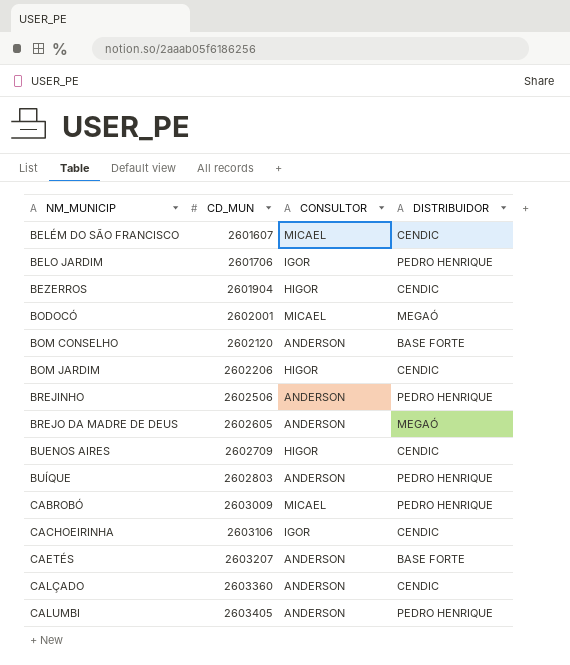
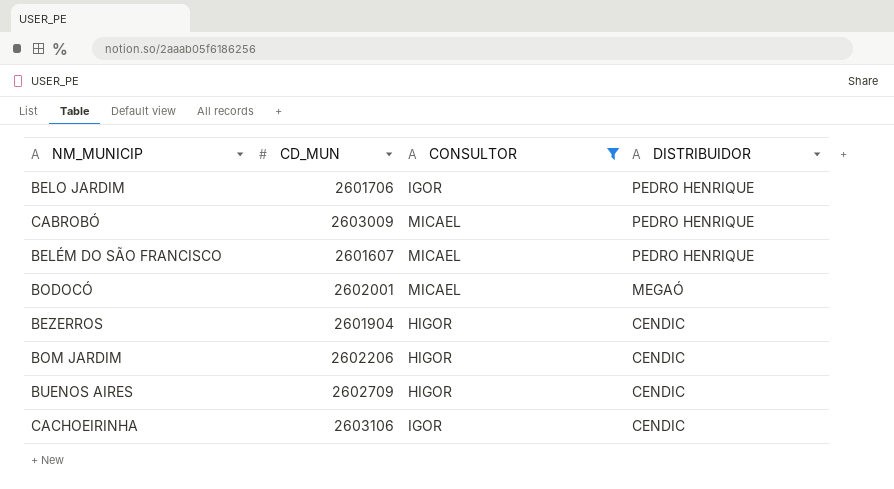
filter: none -> CONSULTOR != ANDERSON
row order: NM_MUNICIP ascending -> DISTRIBUIDOR descending
BELÉM DO SÃO FRANCISCO | DISTRIBUIDOR: CENDIC -> PEDRO HENRIQUE

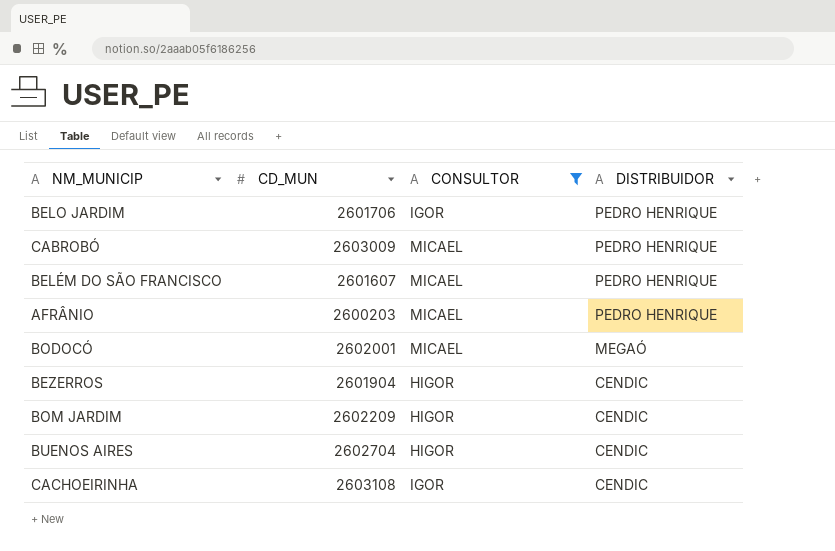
row AFRÂNIO: none -> 2600203 | MICAEL | PEDRO HENRIQUE
BOM JARDIM | CD_MUN: 2602206 -> 2602209
BUENOS AIRES | CD_MUN: 2602709 -> 2602704
CACHOEIRINHA | CD_MUN: 2603106 -> 2603108

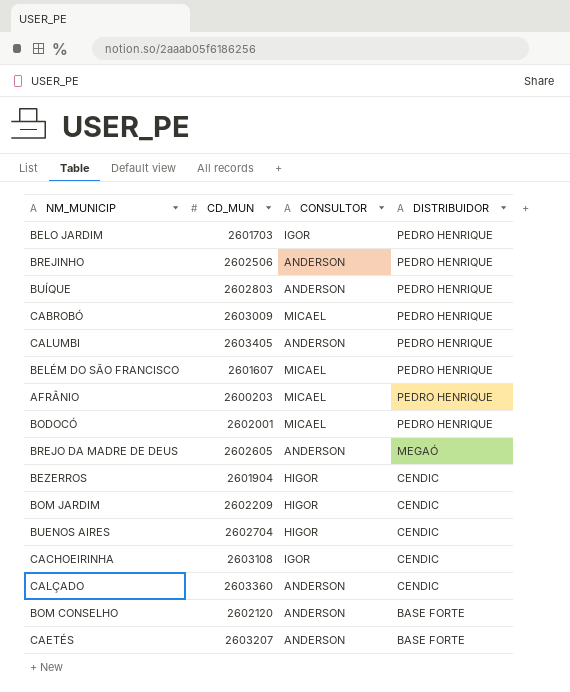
filter: CONSULTOR != ANDERSON -> none
BELO JARDIM | CD_MUN: 2601706 -> 2601703
BODOCÓ | DISTRIBUIDOR: MEGAÓ -> PEDRO HENRIQUE

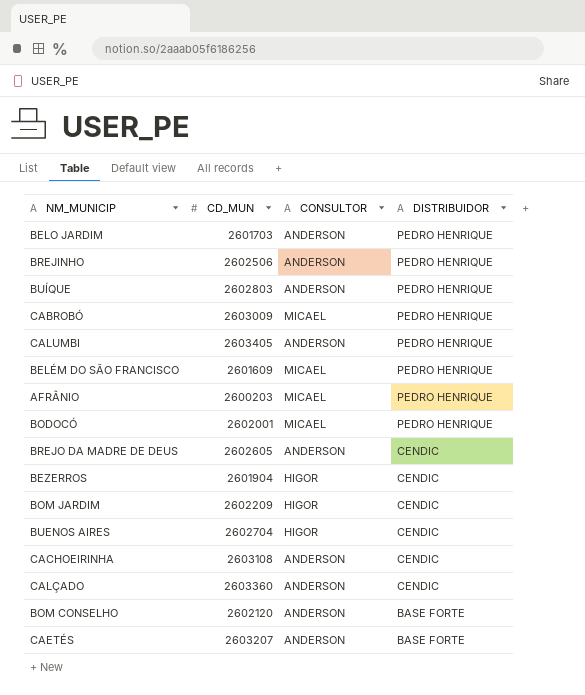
BELO JARDIM | CONSULTOR: IGOR -> ANDERSON
BELÉM DO SÃO FRANCISCO | CD_MUN: 2601607 -> 2601609
BREJO DA MADRE DE DEUS | DISTRIBUIDOR: MEGAÓ -> CENDIC
CACHOEIRINHA | CONSULTOR: IGOR -> ANDERSON

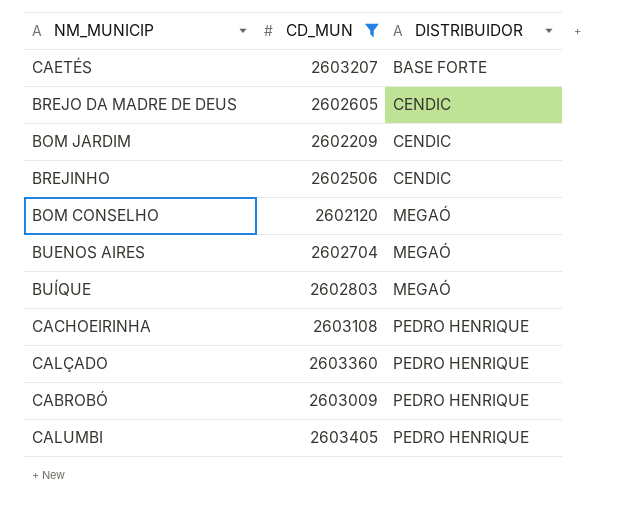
filter: none -> CD_MUN >= 2602120
row order: DISTRIBUIDOR descending -> DISTRIBUIDOR ascending
column CONSULTOR | position: 3 -> none
BREJINHO | DISTRIBUIDOR: PEDRO HENRIQUE -> CENDIC
BOM CONSELHO | DISTRIBUIDOR: BASE FORTE -> MEGAÓ
BUENOS AIRES | DISTRIBUIDOR: CENDIC -> MEGAÓ
BUÍQUE | DISTRIBUIDOR: PEDRO HENRIQUE -> MEGAÓ
CACHOEIRINHA | DISTRIBUIDOR: CENDIC -> PEDRO HENRIQUE
CALÇADO | DISTRIBUIDOR: CENDIC -> PEDRO HENRIQUE

